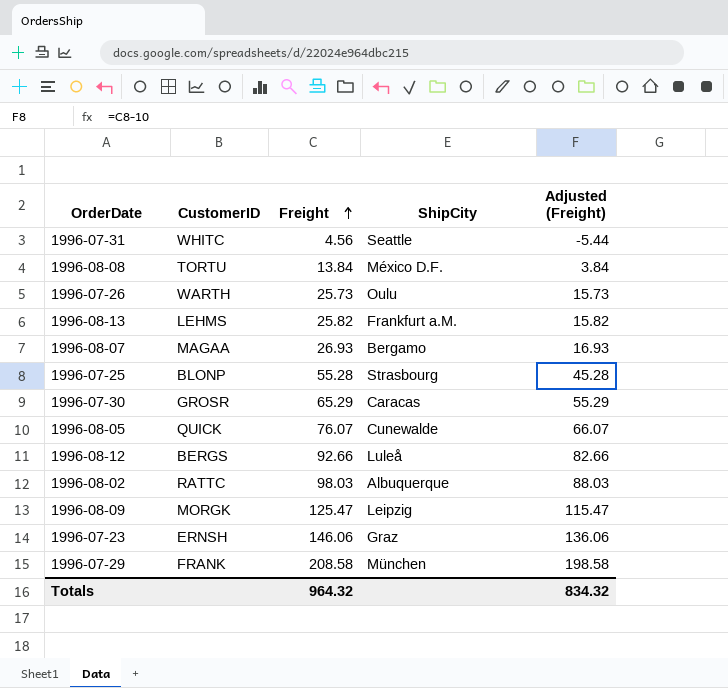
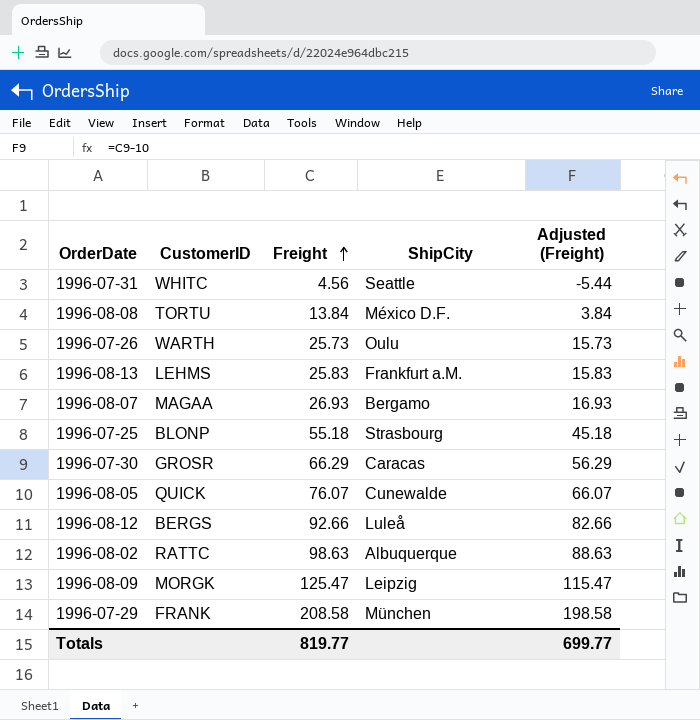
row 1996-07-23: ERNSH | 146.06 | Graz | 136.06 -> none
1996-08-13 | Freight: 25.82 -> 25.83
1996-08-13 | Adjusted (Freight): 15.82 -> 15.83
1996-07-25 | Freight: 55.28 -> 55.18
1996-07-25 | Adjusted (Freight): 45.28 -> 45.18
1996-07-30 | Freight: 65.29 -> 66.29
1996-07-30 | Adjusted (Freight): 55.29 -> 56.29
1996-08-02 | Freight: 98.03 -> 98.63
1996-08-02 | Adjusted (Freight): 88.03 -> 88.63
Totals | Freight: 964.32 -> 819.77
Totals | Adjusted (Freight): 834.32 -> 699.77

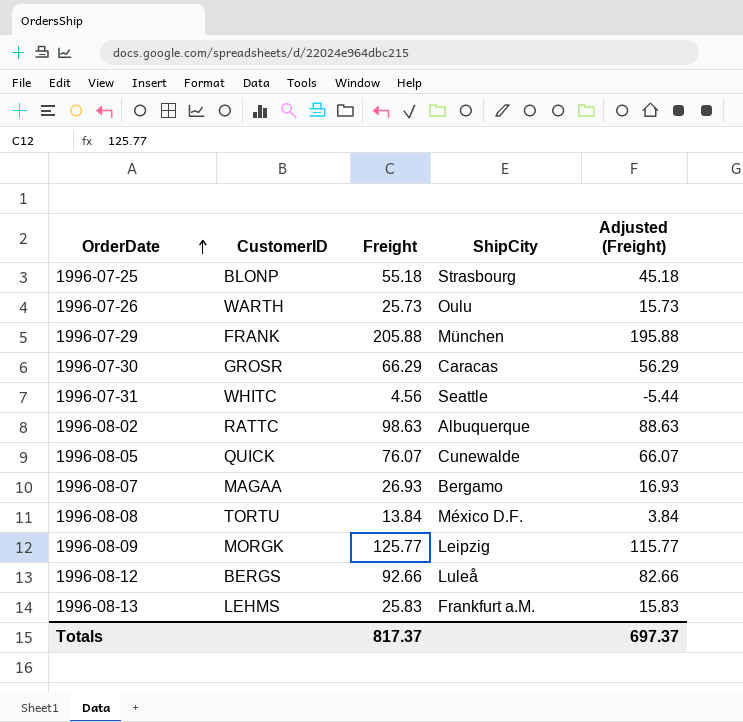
row order: Freight ascending -> OrderDate ascending
1996-07-29 | Freight: 208.58 -> 205.88
1996-07-29 | Adjusted (Freight): 198.58 -> 195.88
1996-08-09 | Freight: 125.47 -> 125.77
1996-08-09 | Adjusted (Freight): 115.47 -> 115.77
Totals | Freight: 819.77 -> 817.37
Totals | Adjusted (Freight): 699.77 -> 697.37

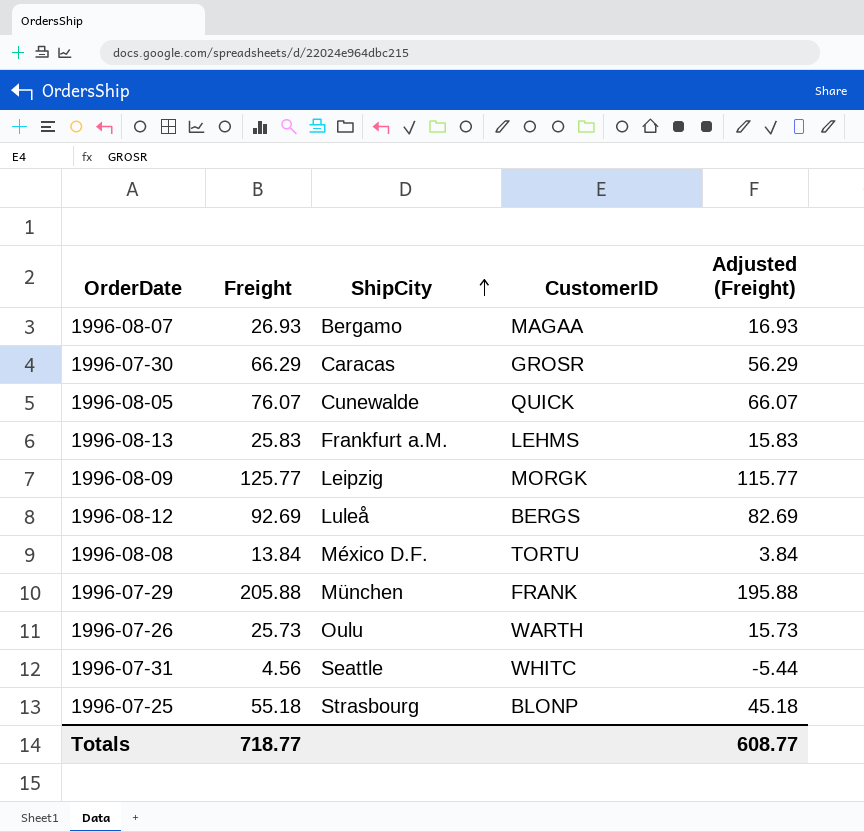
row order: OrderDate ascending -> ShipCity ascending
column CustomerID | position: 2 -> 4
row 1996-08-02: RATTC | 98.63 | Albuquerque | 88.63 -> none
1996-08-12 | Freight: 92.66 -> 92.69
1996-08-12 | Adjusted (Freight): 82.66 -> 82.69
Totals | Freight: 817.37 -> 718.77
Totals | Adjusted (Freight): 697.37 -> 608.77

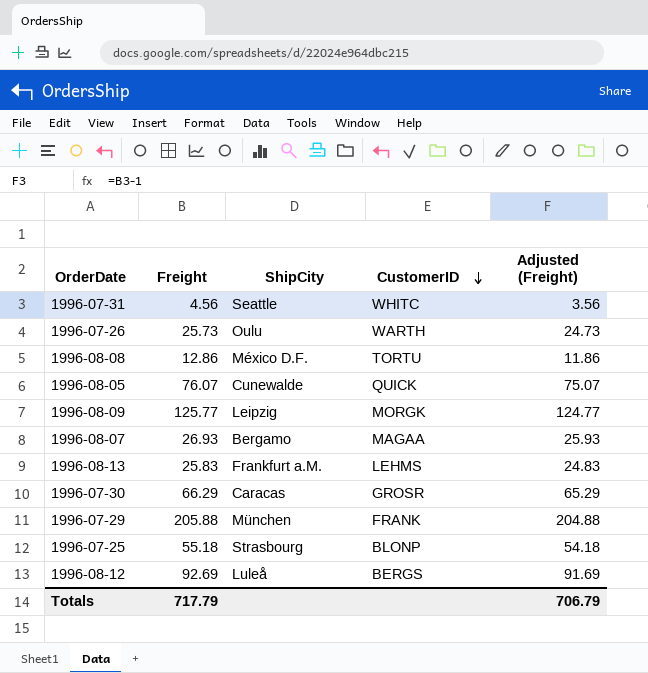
row order: ShipCity ascending -> CustomerID descending
column Adjusted (Freight) | formula: [Freight] - 10 -> [Freight] - 1
1996-08-08 | Freight: 13.84 -> 12.86
Totals | Freight: 718.77 -> 717.79
Totals | Adjusted (Freight): 608.77 -> 706.79

